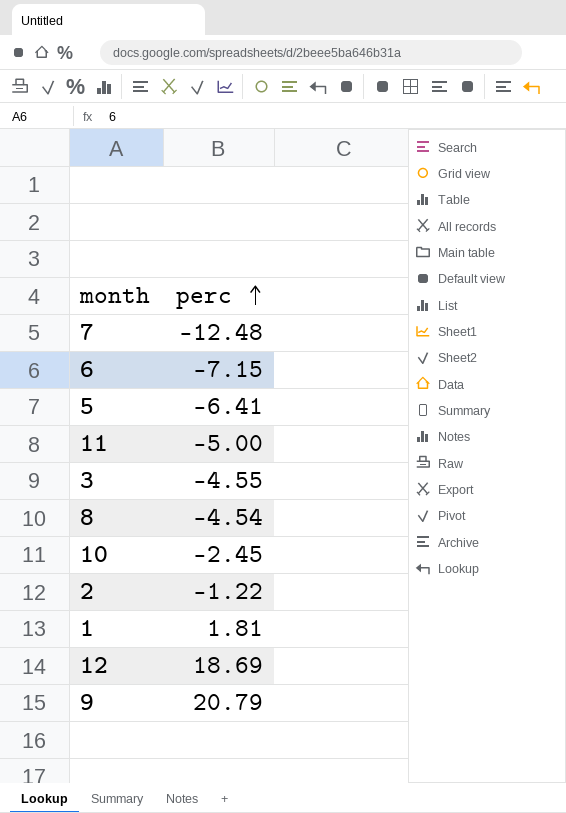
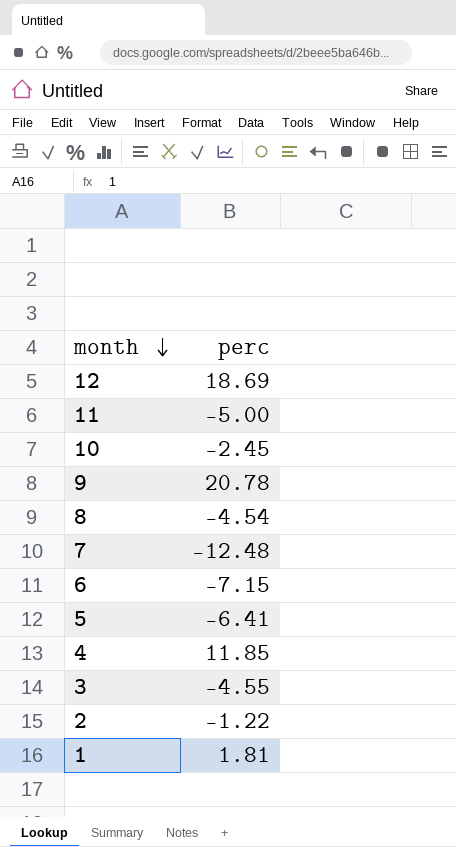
row order: perc ascending -> month descending
9 | perc: 20.79 -> 20.78
row 4: none -> 11.85

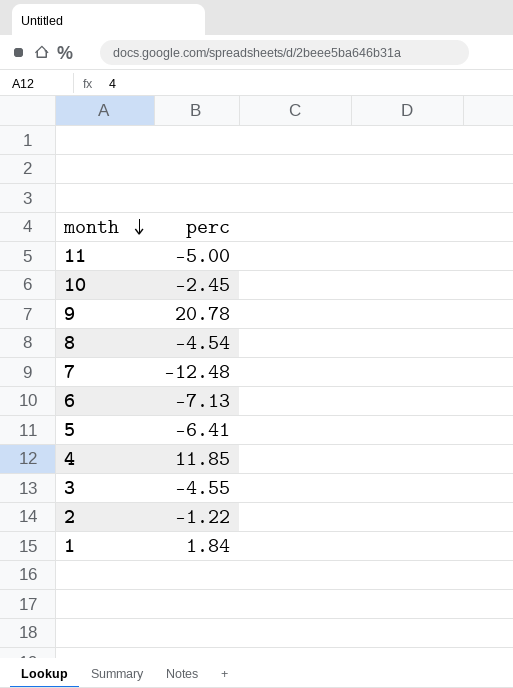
row 12: 18.69 -> none
6 | perc: -7.15 -> -7.13
1 | perc: 1.81 -> 1.84

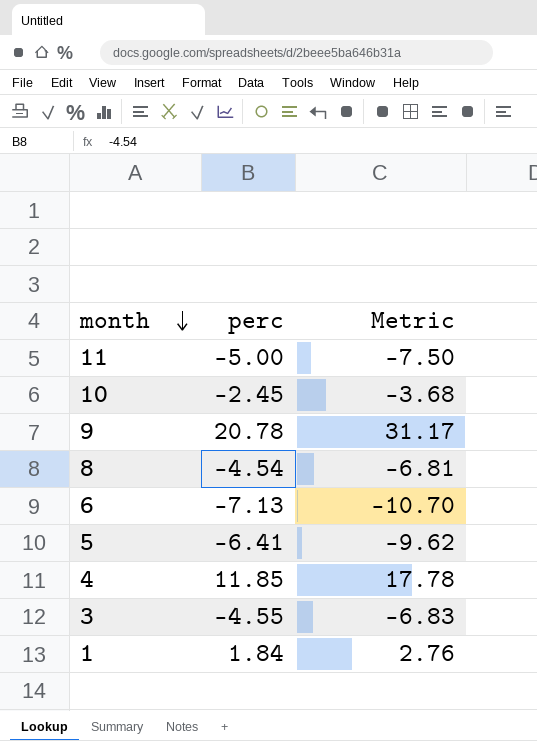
column Metric | formula: none -> [perc] * 1.5
row 7: -12.48 -> none
row 2: -1.22 -> none

